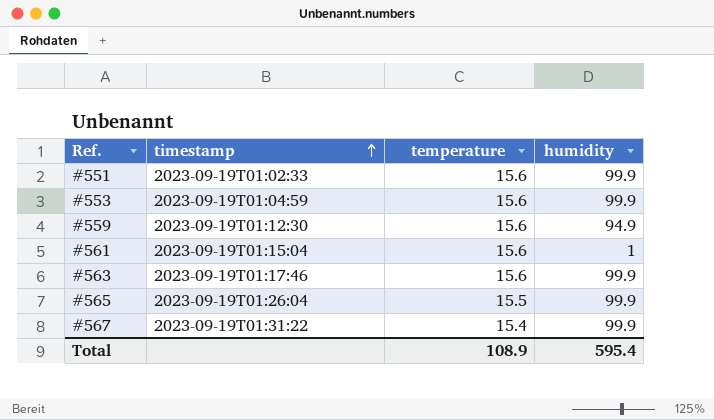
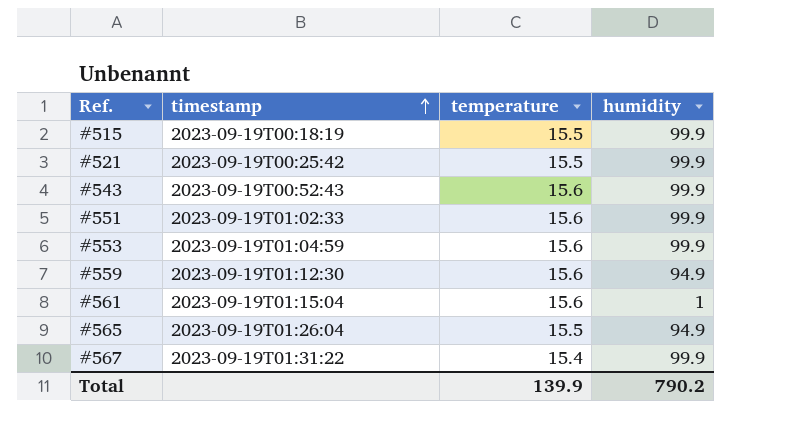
row #563: 2023-09-19T01:17:46 | 15.6 | 99.9 -> none
row #515: none -> 2023-09-19T00:18:19 | 15.5 | 99.9
row #521: none -> 2023-09-19T00:25:42 | 15.5 | 99.9
row #543: none -> 2023-09-19T00:52:43 | 15.6 | 99.9
#565 | humidity: 99.9 -> 94.9
Total | temperature: 108.9 -> 139.9
Total | humidity: 595.4 -> 790.2

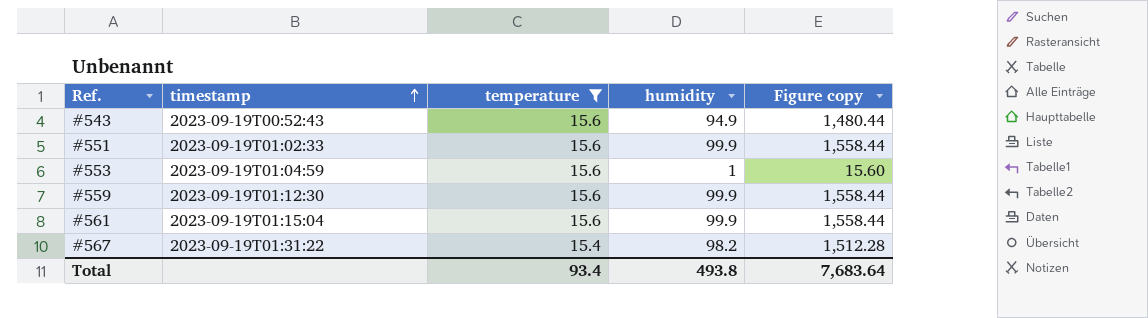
filter: none -> temperature != 15.5
column Figure copy | formula: none -> [temperature] * [humidity]
#543 | humidity: 99.9 -> 94.9
#553 | humidity: 99.9 -> 1
#559 | humidity: 94.9 -> 99.9
#561 | humidity: 1 -> 99.9
#567 | humidity: 99.9 -> 98.2
Total | temperature: 139.9 -> 93.4
Total | humidity: 790.2 -> 493.8

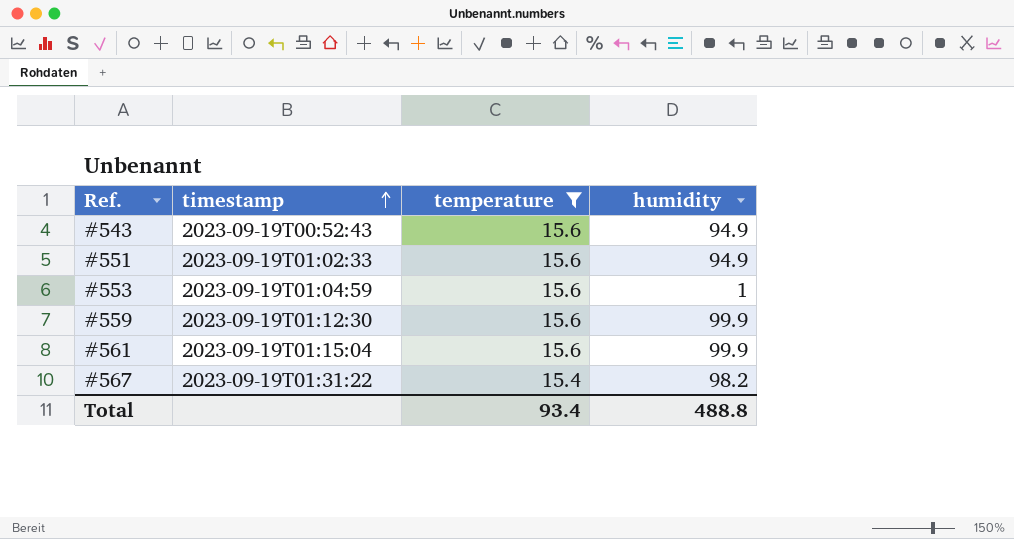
column Figure copy | formula: [temperature] * [humidity] -> none
#551 | humidity: 99.9 -> 94.9
Total | humidity: 493.8 -> 488.8

